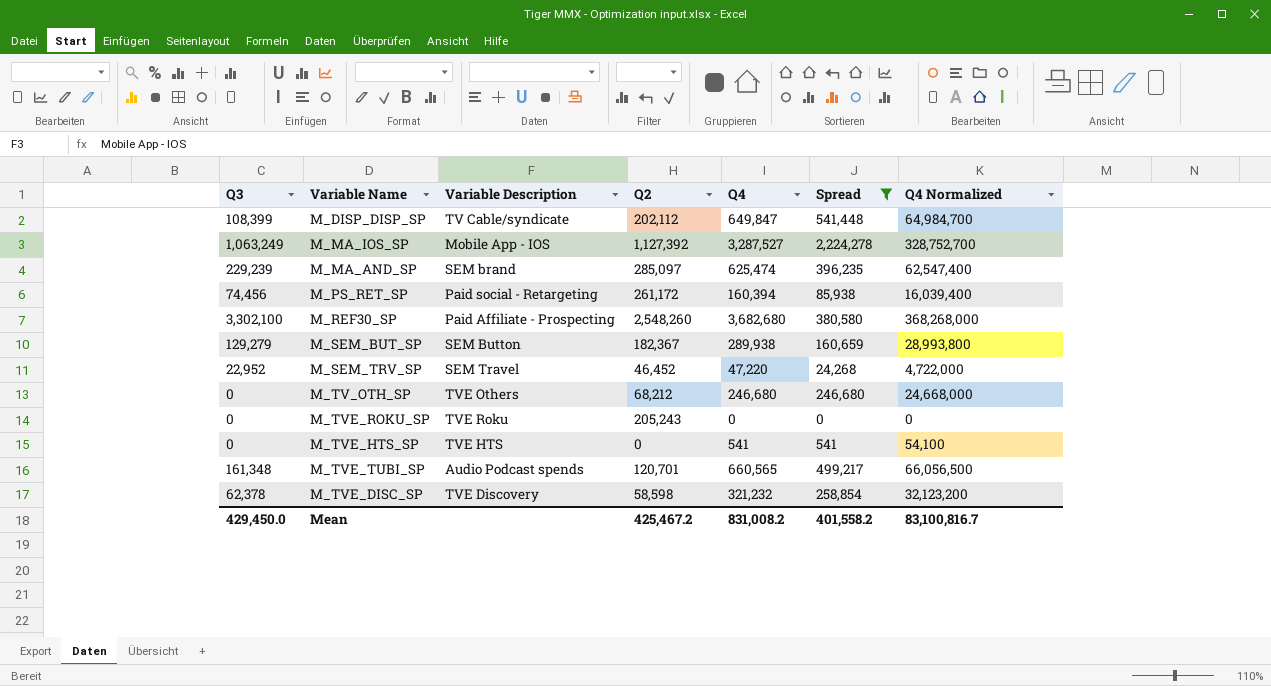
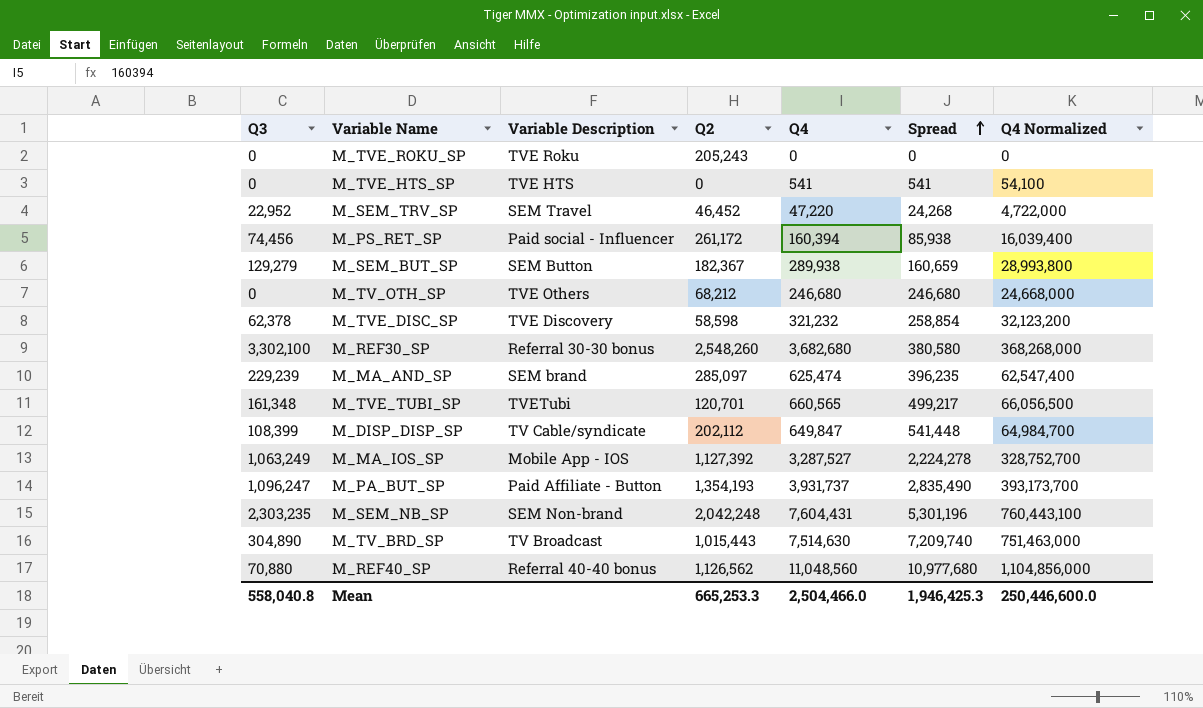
filter: Spread <= 2,224,278 -> none
row order: none -> Spread ascending
M_PS_RET_SP | Variable Description: Paid social - Retargeting -> Paid social - Influencer
M_REF30_SP | Variable Description: Paid Affiliate - Prospecting -> Referral 30-30 bonus
M_TVE_TUBI_SP | Variable Description: Audio Podcast spends -> TVETubi
Mean | Q3: 429,450.0 -> 558,040.8
Mean | Q2: 425,467.2 -> 665,253.3
Mean | Q4: 831,008.2 -> 2,504,466.0
Mean | Spread: 401,558.2 -> 1,946,425.3
Mean | Q4 Normalized: 83,100,816.7 -> 250,446,600.0

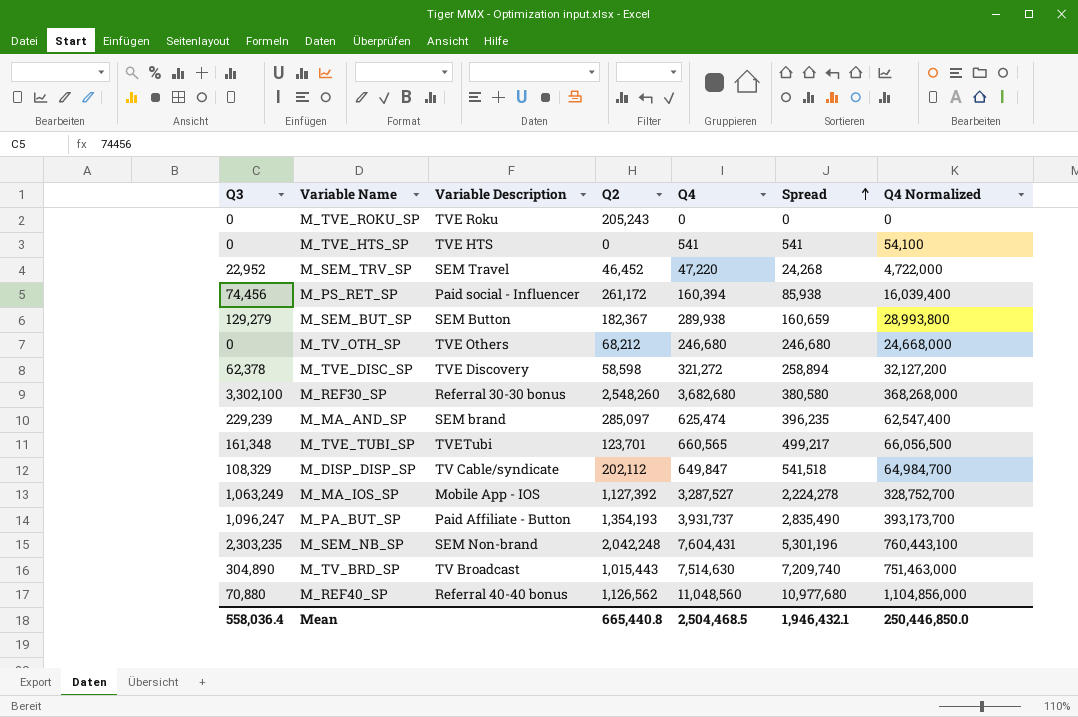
M_TVE_DISC_SP | Q4: 321,232 -> 321,272
M_TVE_DISC_SP | Spread: 258,854 -> 258,894
M_TVE_DISC_SP | Q4 Normalized: 32,123,200 -> 32,127,200
M_TVE_TUBI_SP | Q2: 120,701 -> 123,701
M_DISP_DISP_SP | Q3: 108,399 -> 108,329
M_DISP_DISP_SP | Spread: 541,448 -> 541,518
Mean | Q3: 558,040.8 -> 558,036.4
Mean | Q2: 665,253.3 -> 665,440.8
Mean | Q4: 2,504,466.0 -> 2,504,468.5
Mean | Spread: 1,946,425.3 -> 1,946,432.1
Mean | Q4 Normalized: 250,446,600.0 -> 250,446,850.0

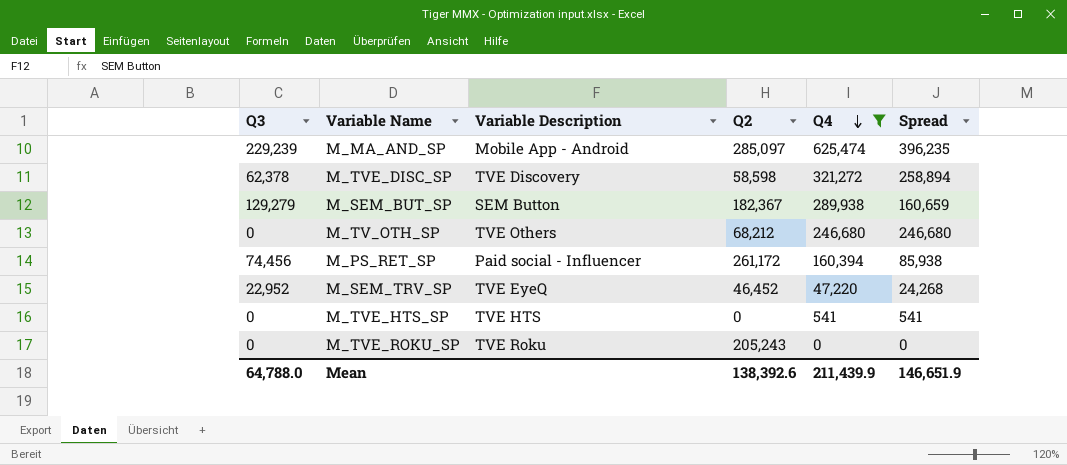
filter: none -> Q4 <= 625,474
row order: Spread ascending -> Q4 descending
column Q4 Normalized | formula: [Q4] * 100 -> none
M_MA_AND_SP | Variable Description: SEM brand -> Mobile App - Android
M_SEM_TRV_SP | Variable Description: SEM Travel -> TVE EyeQ
Mean | Q3: 558,036.4 -> 64,788.0
Mean | Q2: 665,440.8 -> 138,392.6
Mean | Q4: 2,504,468.5 -> 211,439.9
Mean | Spread: 1,946,432.1 -> 146,651.9

